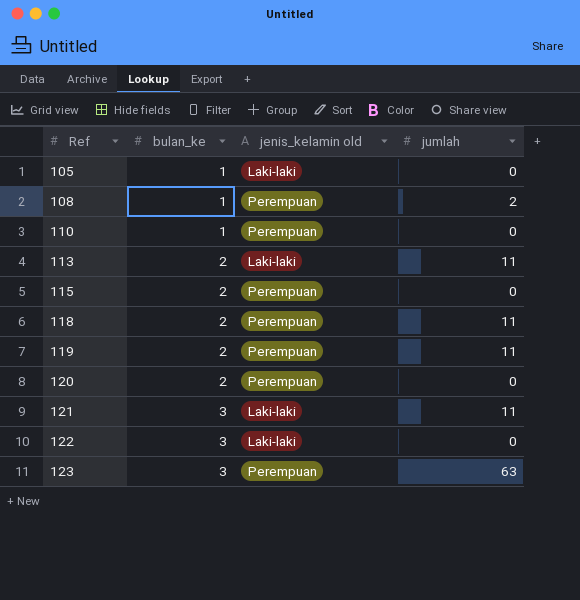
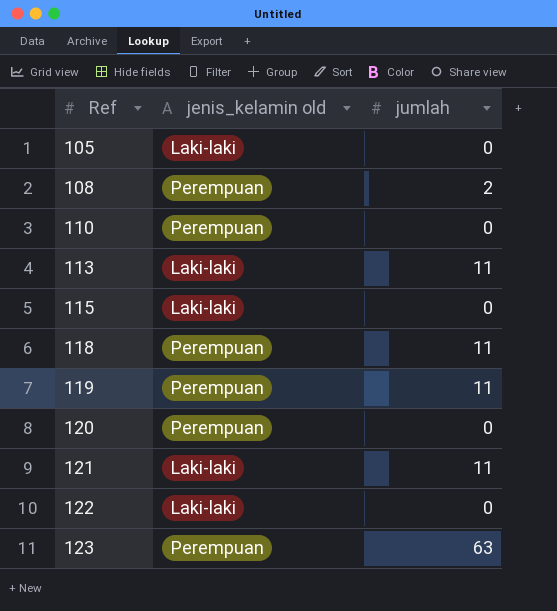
column bulan_ke | position: 2 -> none
115 | jenis_kelamin old: Perempuan -> Laki-laki

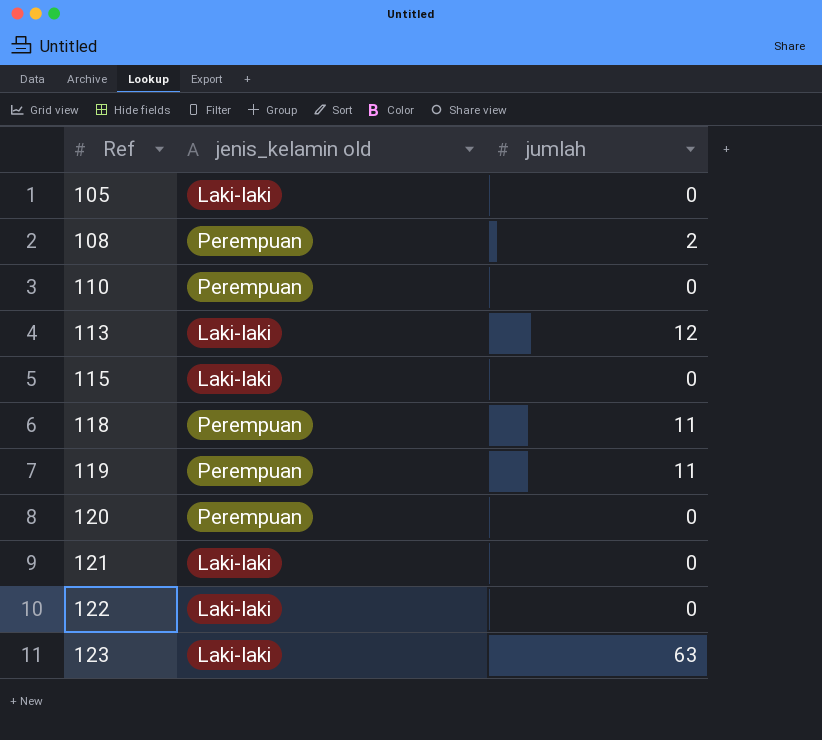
113 | jumlah: 11 -> 12
121 | jumlah: 11 -> 0
123 | jenis_kelamin old: Perempuan -> Laki-laki

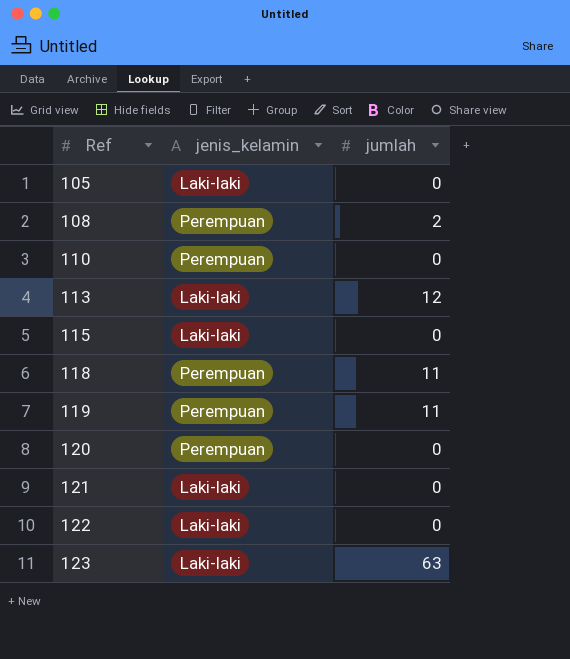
column name: jenis_kelamin old -> jenis_kelamin

